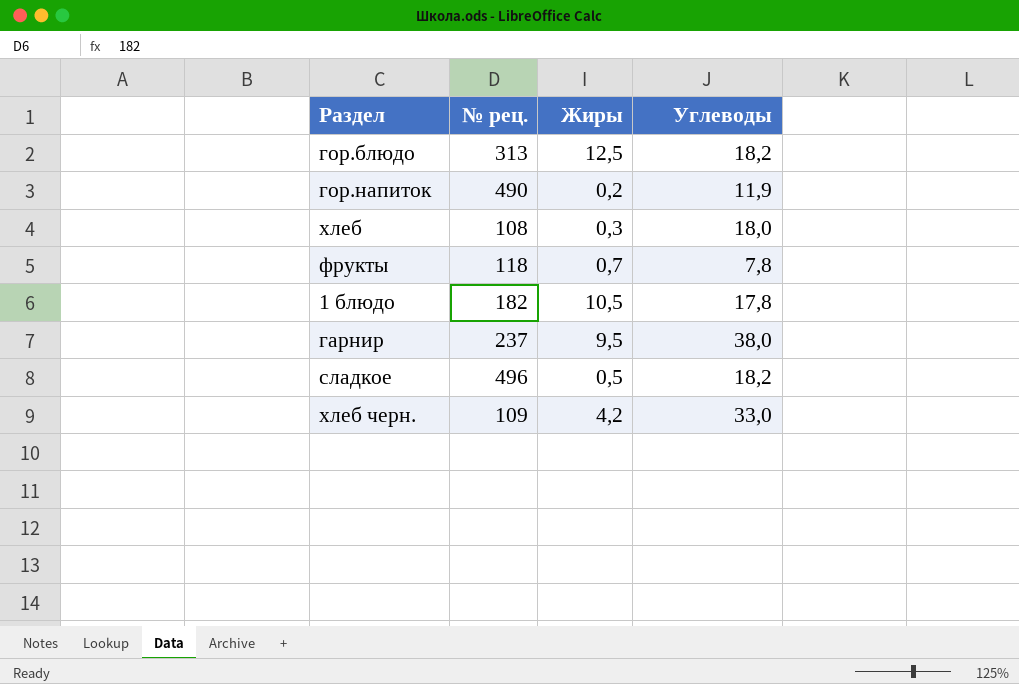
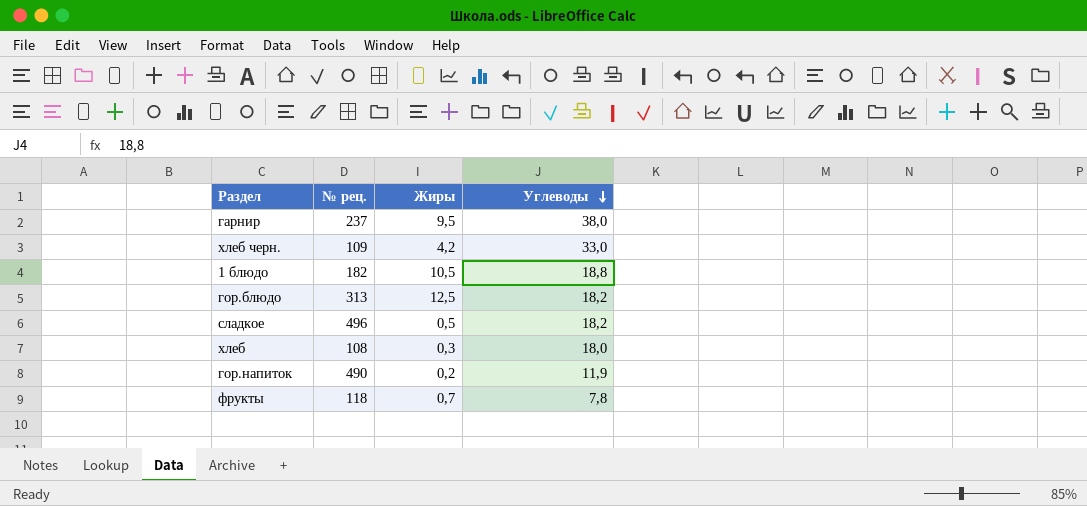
row order: none -> Углеводы descending
1 блюдо | Углеводы: 17,8 -> 18,8

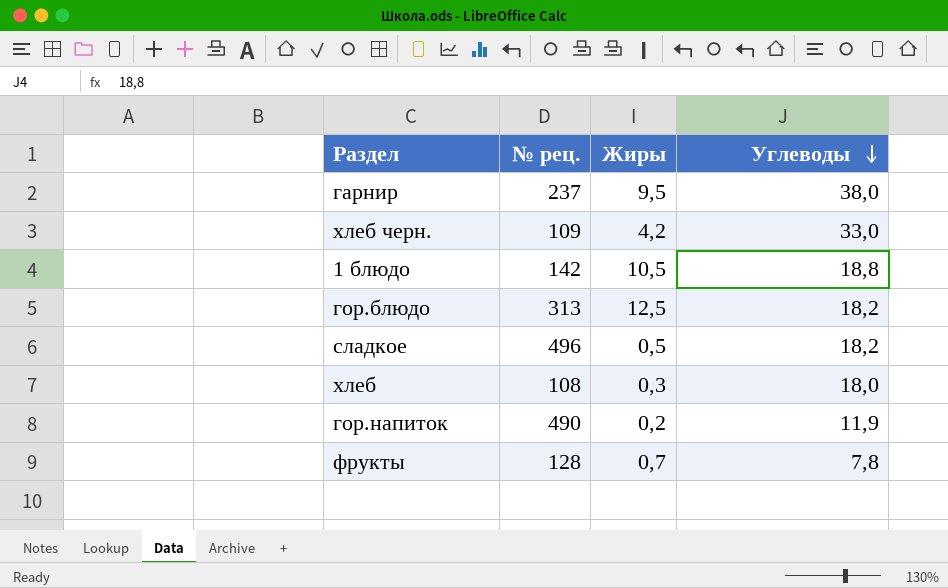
1 блюдо | № рец.: 182 -> 142
фрукты | № рец.: 118 -> 128

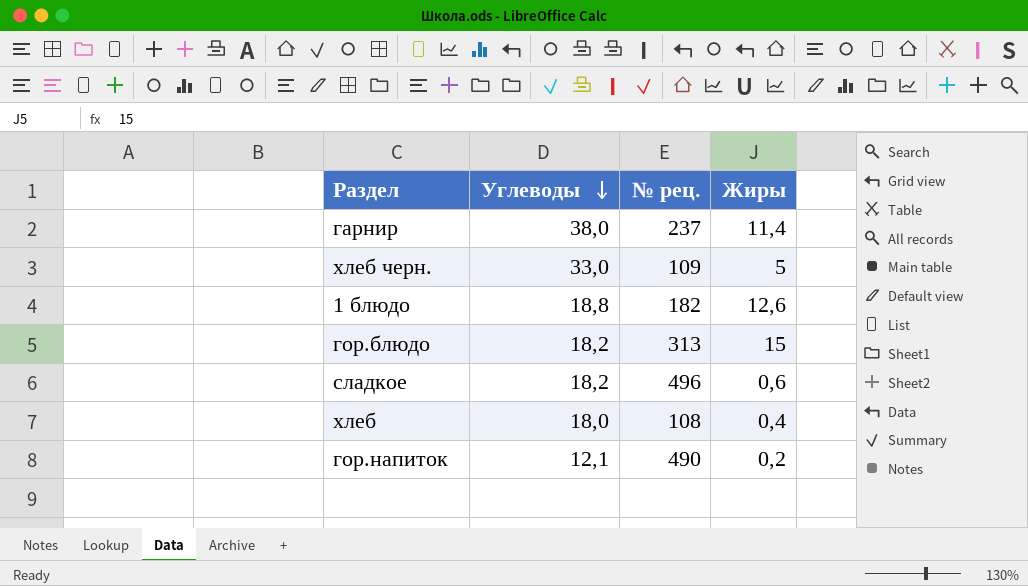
column Углеводы | position: 4 -> 2
row фрукты: 128 | 0,7 | 7,8 -> none
гарнир | Жиры: 9,5 -> 11,4
хлеб черн. | Жиры: 4,2 -> 5
1 блюдо | № рец.: 142 -> 182
1 блюдо | Жиры: 10,5 -> 12,6
гор.блюдо | Жиры: 12,5 -> 15
сладкое | Жиры: 0,5 -> 0,6
хлеб | Жиры: 0,3 -> 0,4
гор.напиток | Углеводы: 11,9 -> 12,1

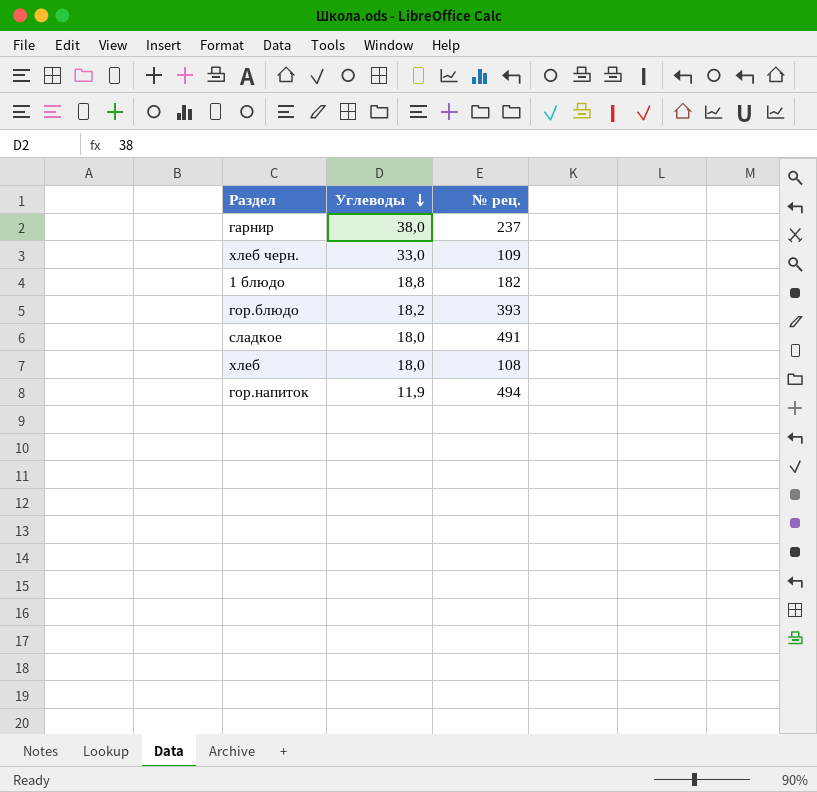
column Жиры | position: 4 -> none
гор.блюдо | № рец.: 313 -> 393
сладкое | Углеводы: 18,2 -> 18,0
сладкое | № рец.: 496 -> 491
гор.напиток | Углеводы: 12,1 -> 11,9
гор.напиток | № рец.: 490 -> 494

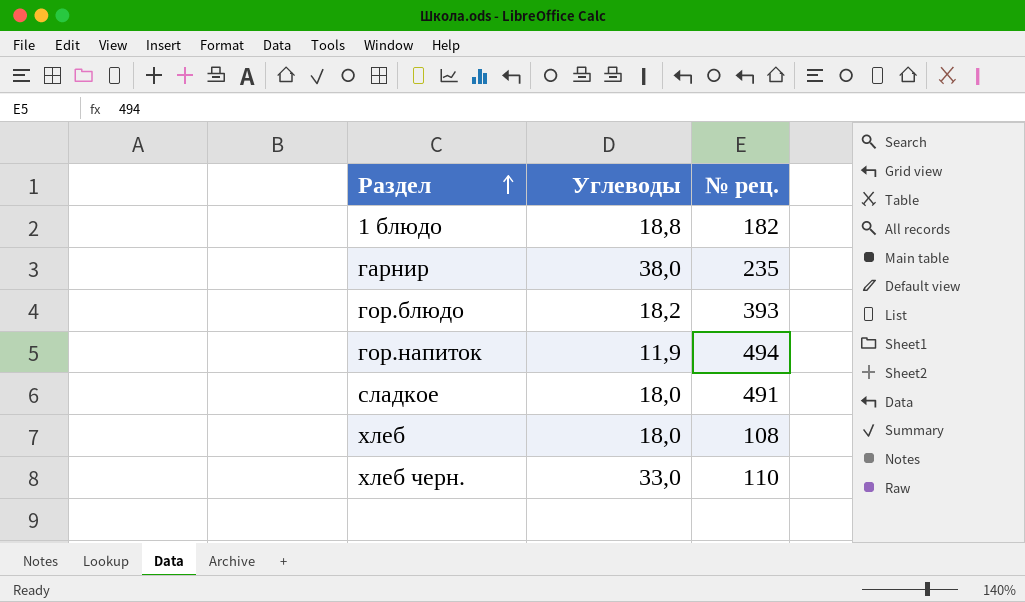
row order: Углеводы descending -> Раздел ascending
гарнир | № рец.: 237 -> 235
хлеб черн. | № рец.: 109 -> 110

